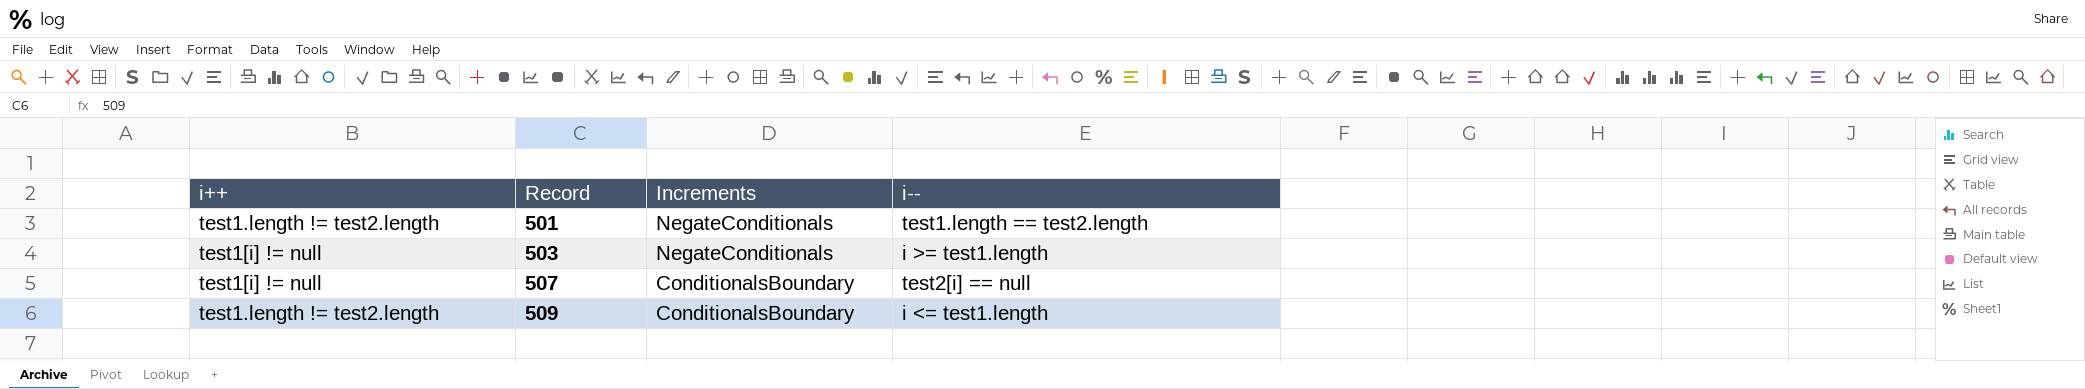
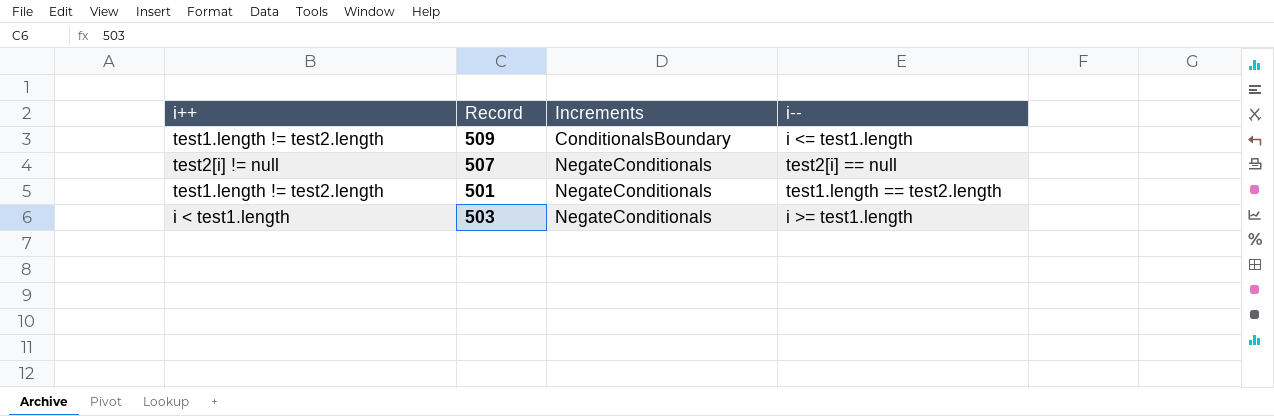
row order: Record ascending -> Increments ascending
507 | i++: test1[i] != null -> test2[i] != null
507 | Increments: ConditionalsBoundary -> NegateConditionals
503 | i++: test1[i] != null -> i < test1.length

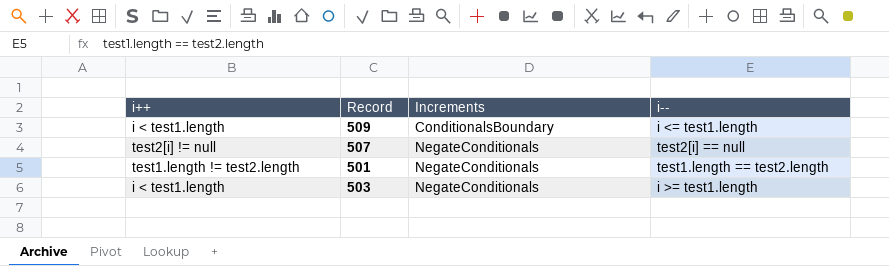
509 | i++: test1.length != test2.length -> i < test1.length

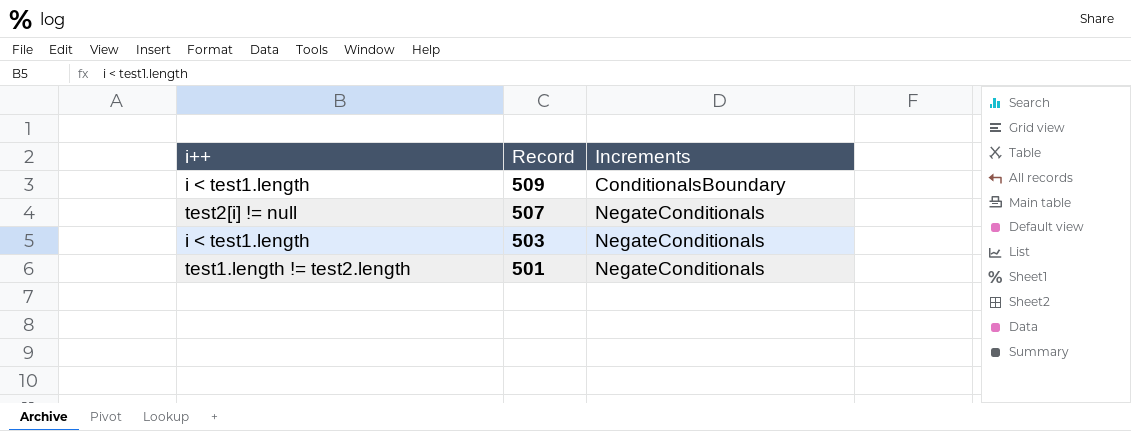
row order: Increments ascending -> Record descending
column i-- | position: 4 -> none

